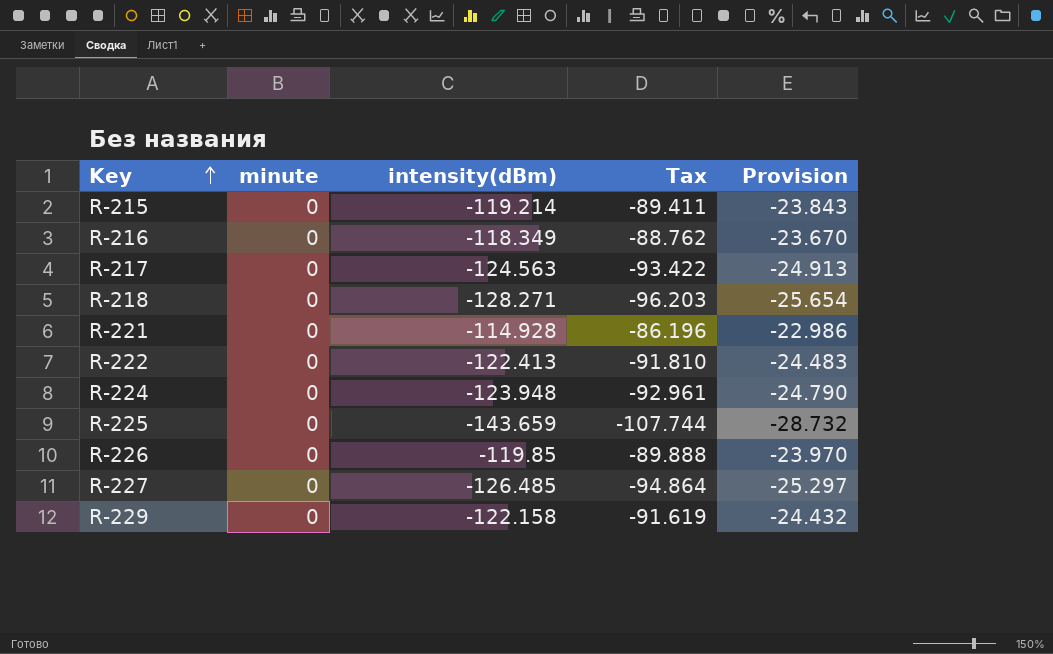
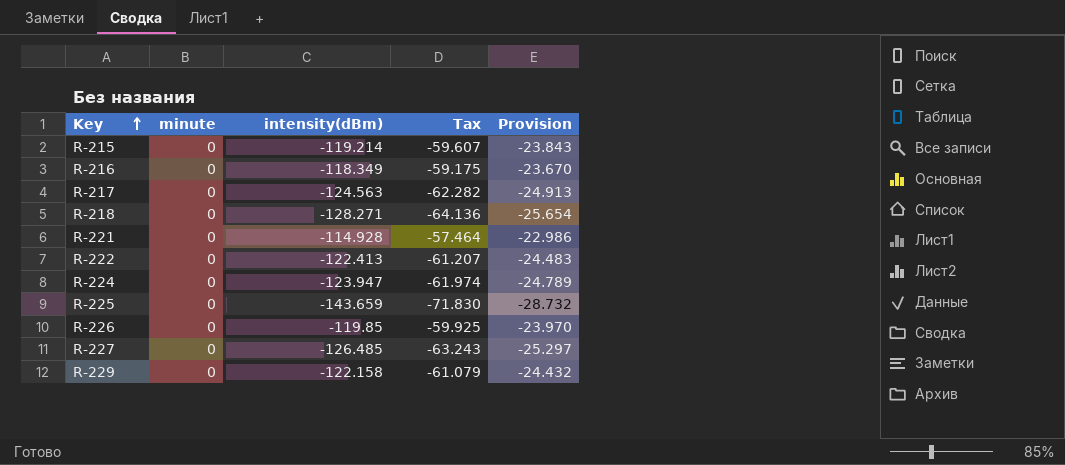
column Tax | formula: [intensity(dBm)] * 0.75 -> [intensity(dBm)] * 0.5
R-224 | intensity(dBm): -123.948 -> -123.947
R-224 | Provision: -24.790 -> -24.789

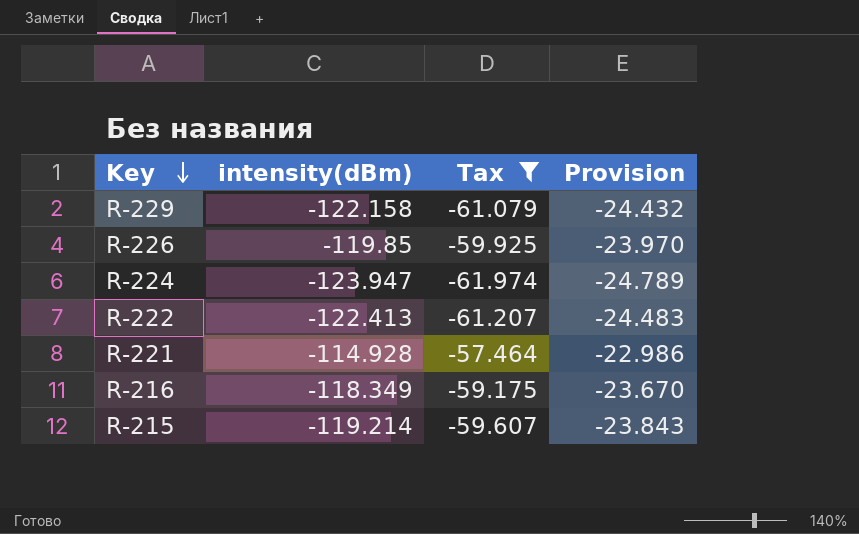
filter: none -> Tax >= -61.974
row order: Key ascending -> Key descending
column minute | position: 2 -> none

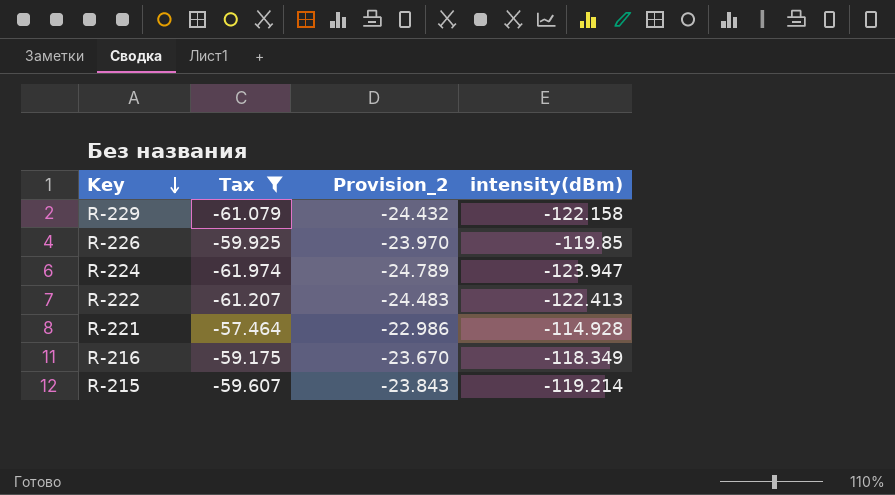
column name: Provision -> Provision_2
column intensity(dBm) | position: 2 -> 4

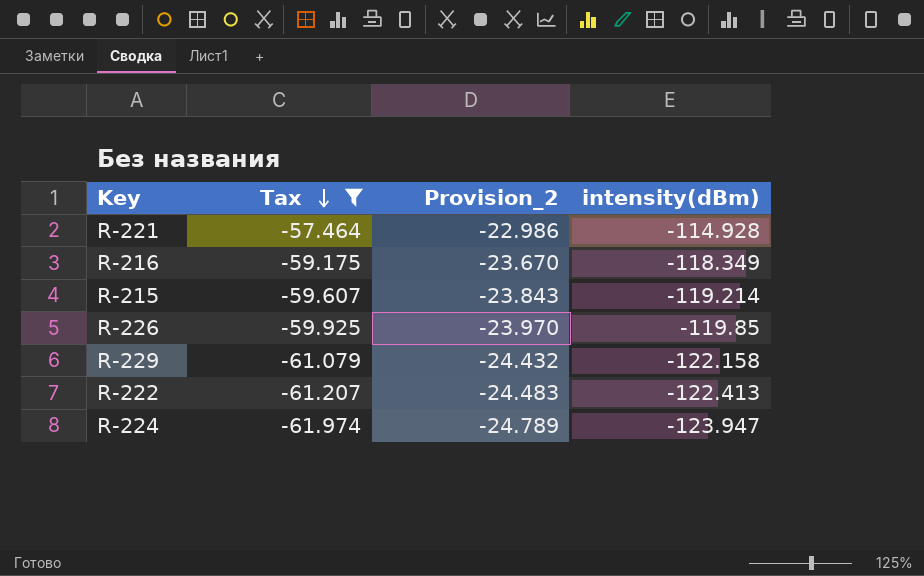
row order: Key descending -> Tax descending

